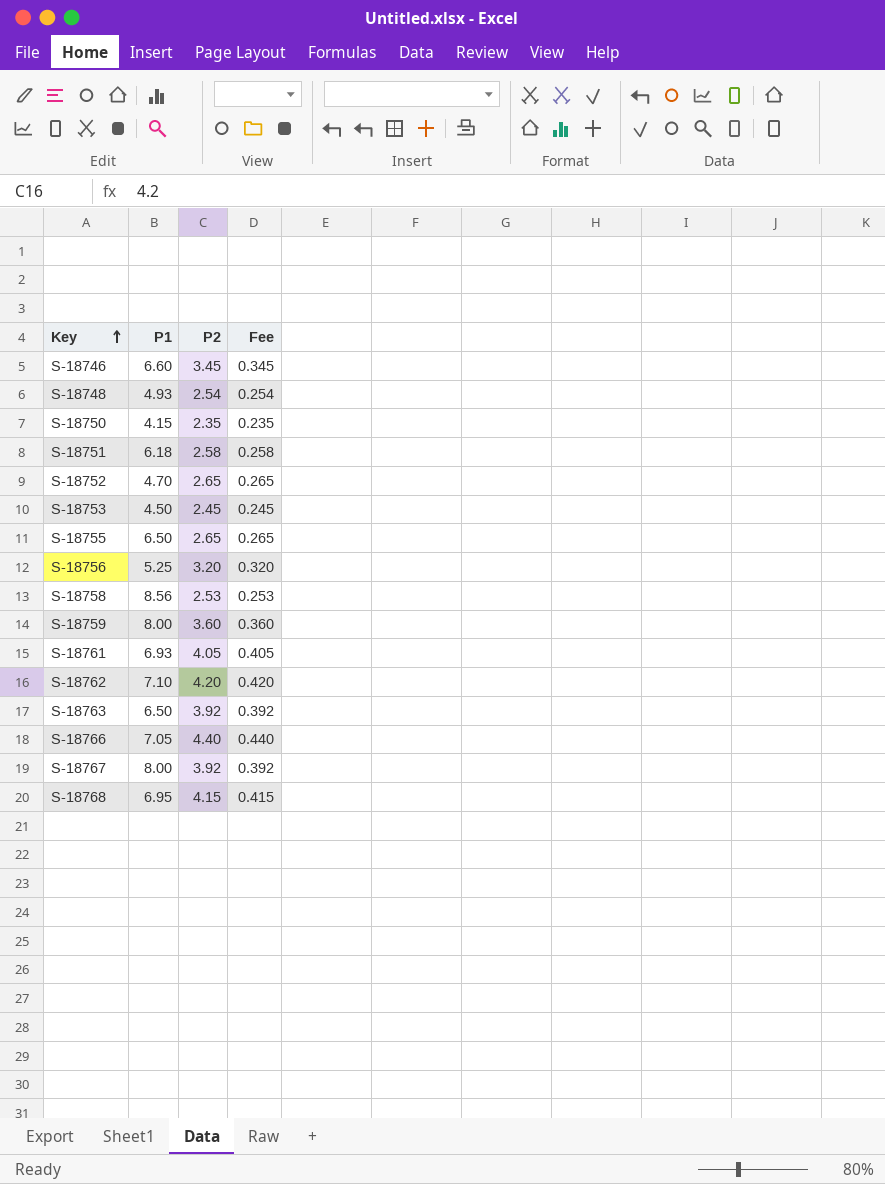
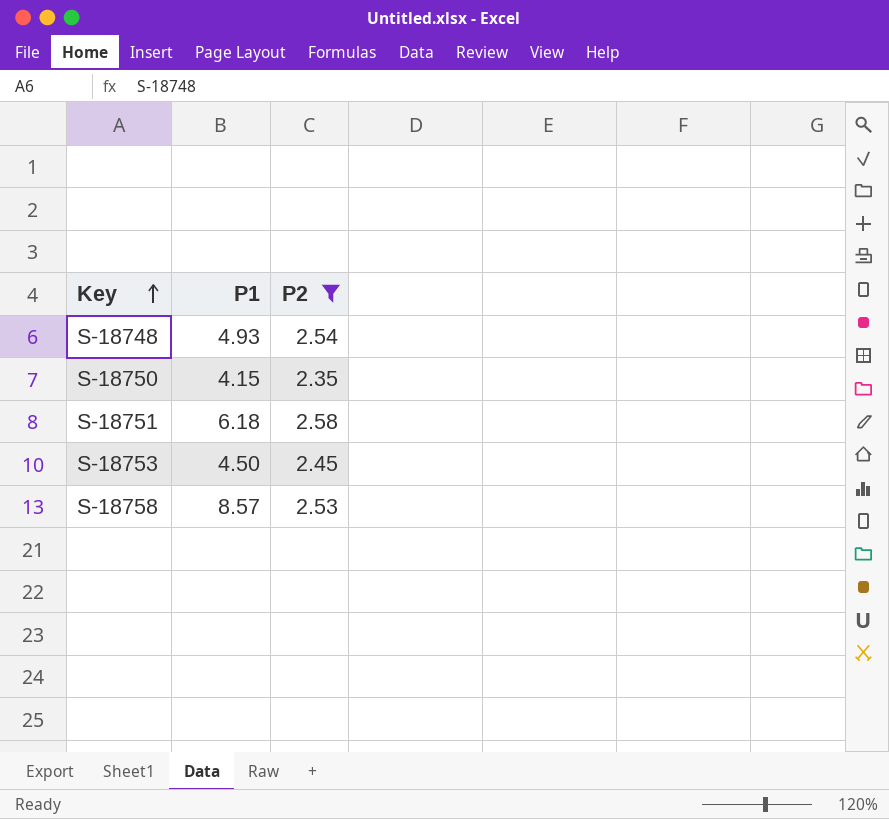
filter: none -> P2 <= 2.58
column Fee | formula: [P2] * 0.1 -> none
S-18758 | P1: 8.56 -> 8.57

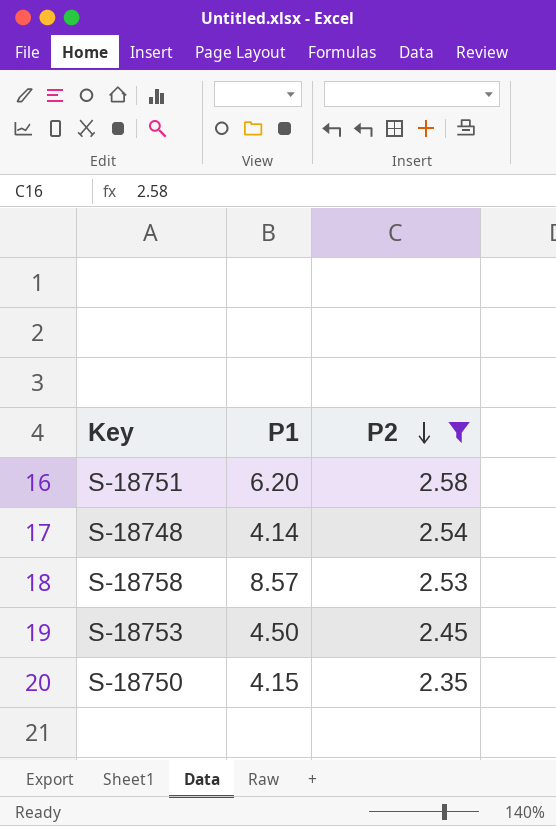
row order: Key ascending -> P2 descending
S-18751 | P1: 6.18 -> 6.20
S-18748 | P1: 4.93 -> 4.14

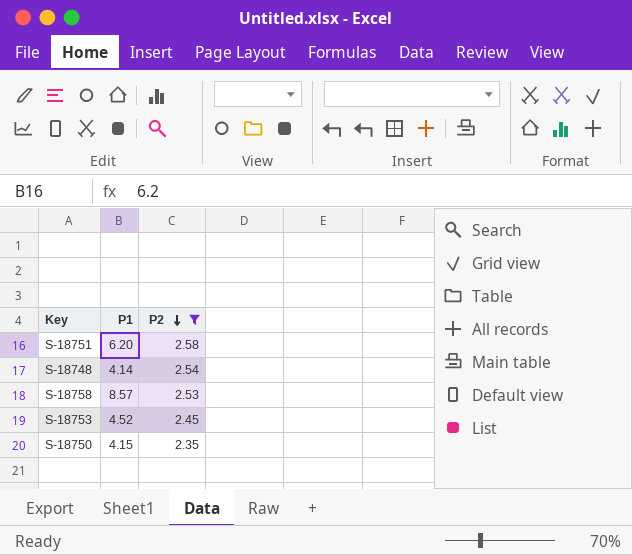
S-18753 | P1: 4.50 -> 4.52

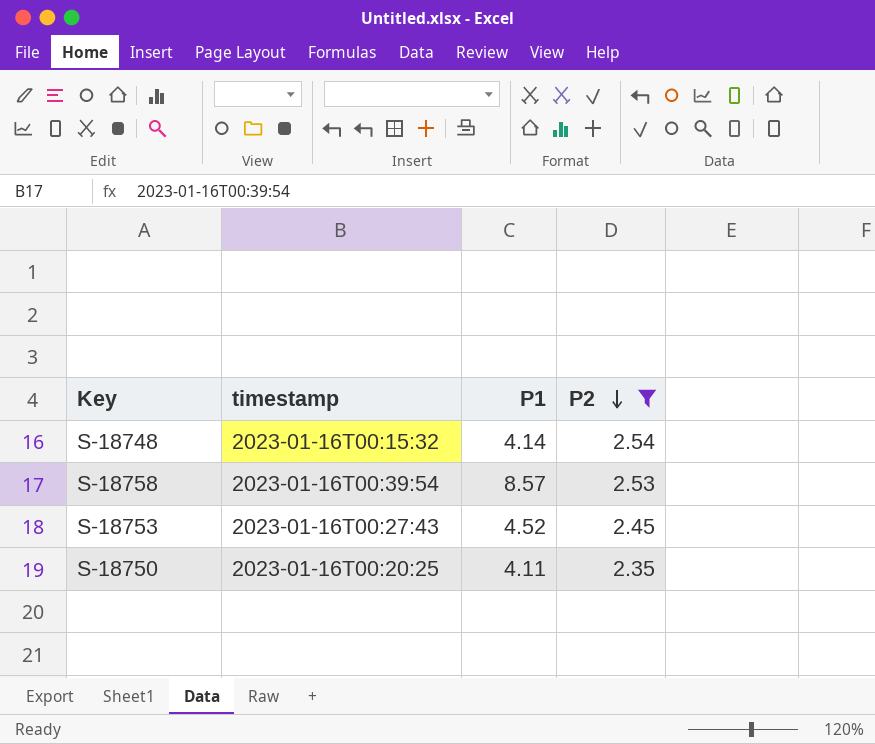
column timestamp | position: none -> 2
row S-18751: 6.20 | 2.58 -> none
S-18750 | P1: 4.15 -> 4.11

